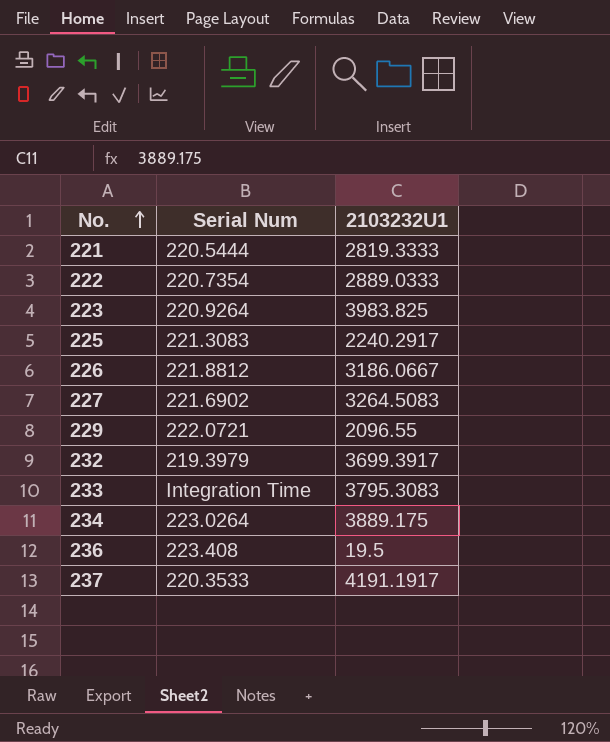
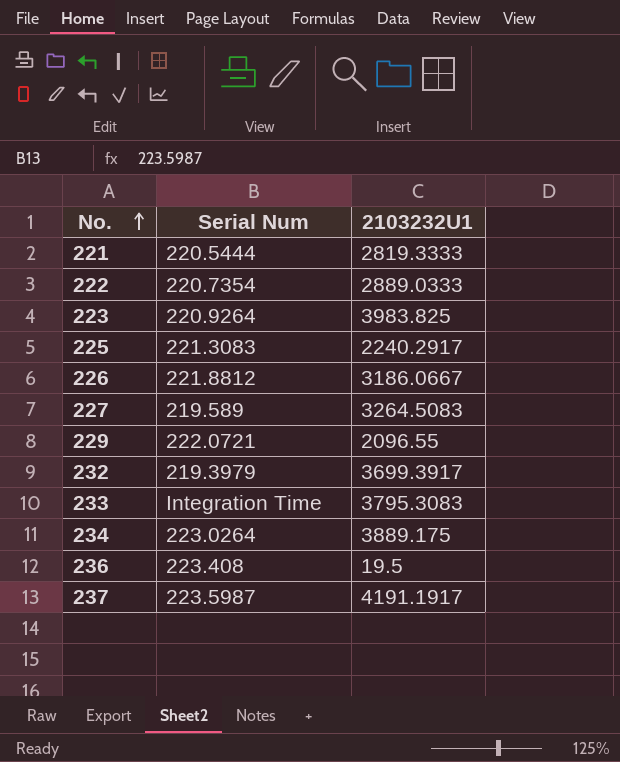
227 | Serial Num: 221.6902 -> 219.589
237 | Serial Num: 220.3533 -> 223.5987

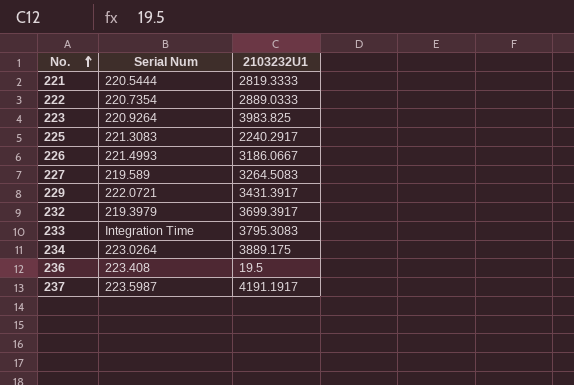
226 | Serial Num: 221.8812 -> 221.4993
229 | 2103232U1: 2096.55 -> 3431.3917

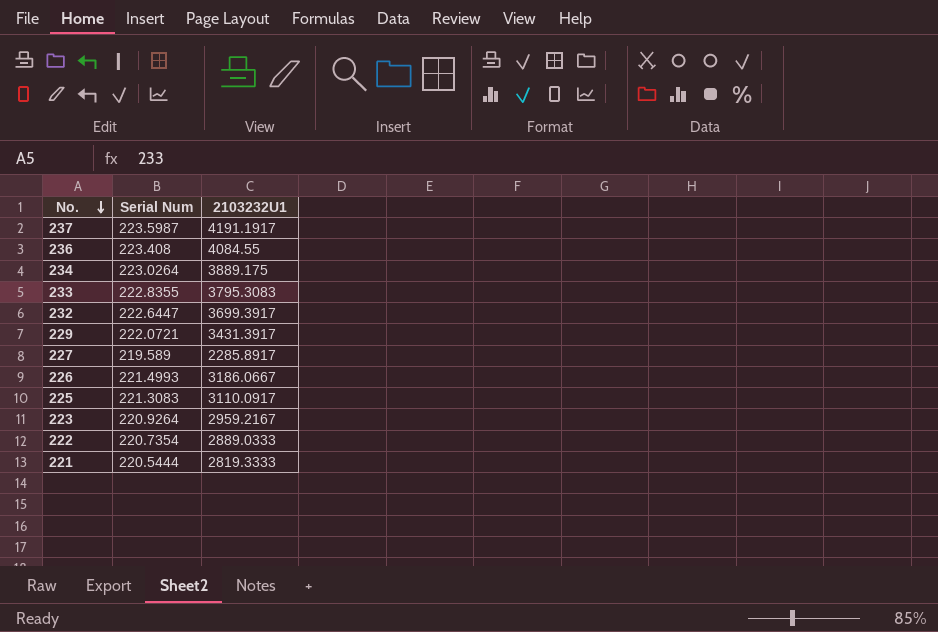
row order: No. ascending -> No. descending
236 | 2103232U1: 19.5 -> 4084.55
233 | Serial Num: Integration Time -> 222.8355
232 | Serial Num: 219.3979 -> 222.6447
227 | 2103232U1: 3264.5083 -> 2285.8917
225 | 2103232U1: 2240.2917 -> 3110.0917
223 | 2103232U1: 3983.825 -> 2959.2167

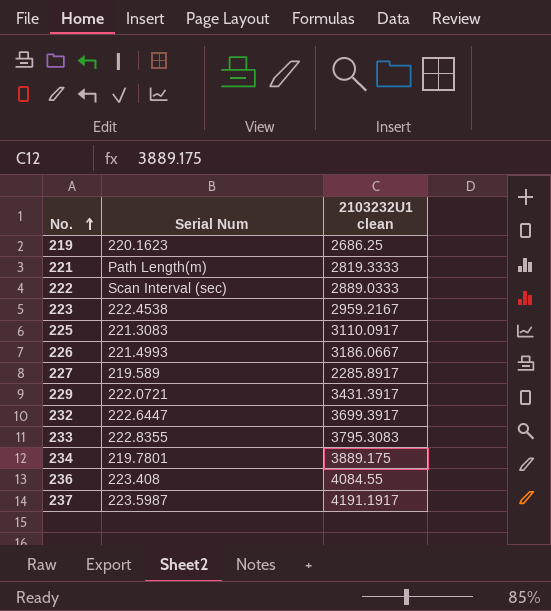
row order: No. descending -> No. ascending
column name: 2103232U1 -> 2103232U1 clean
row 219: none -> 220.1623 | 2686.25
221 | Serial Num: 220.5444 -> Path Length(m)
222 | Serial Num: 220.7354 -> Scan Interval (sec)
223 | Serial Num: 220.9264 -> 222.4538
234 | Serial Num: 223.0264 -> 219.7801

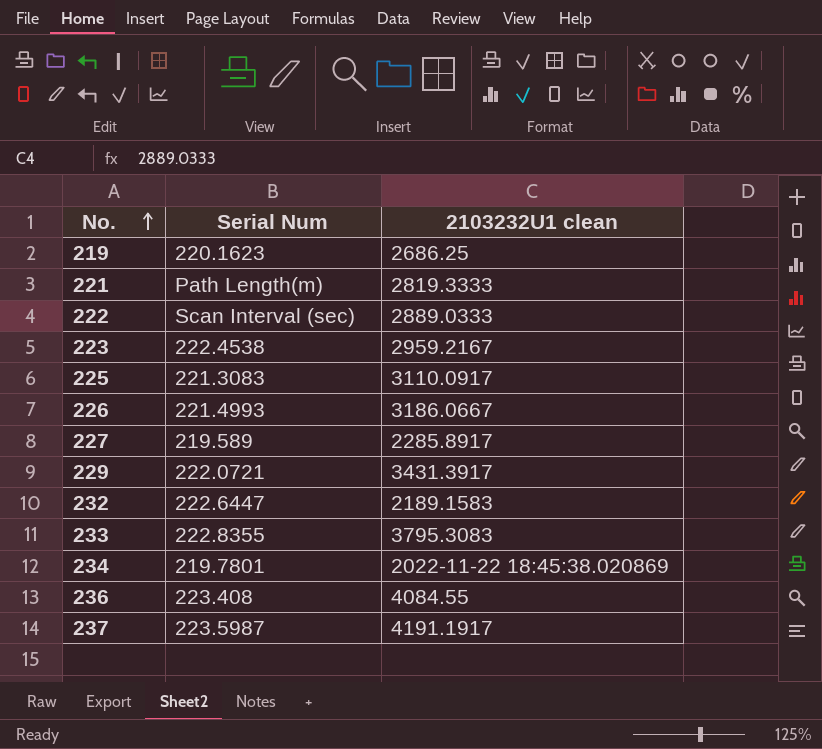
232 | 2103232U1 clean: 3699.3917 -> 2189.1583
234 | 2103232U1 clean: 3889.175 -> 2022-11-22 18:45:38.020869

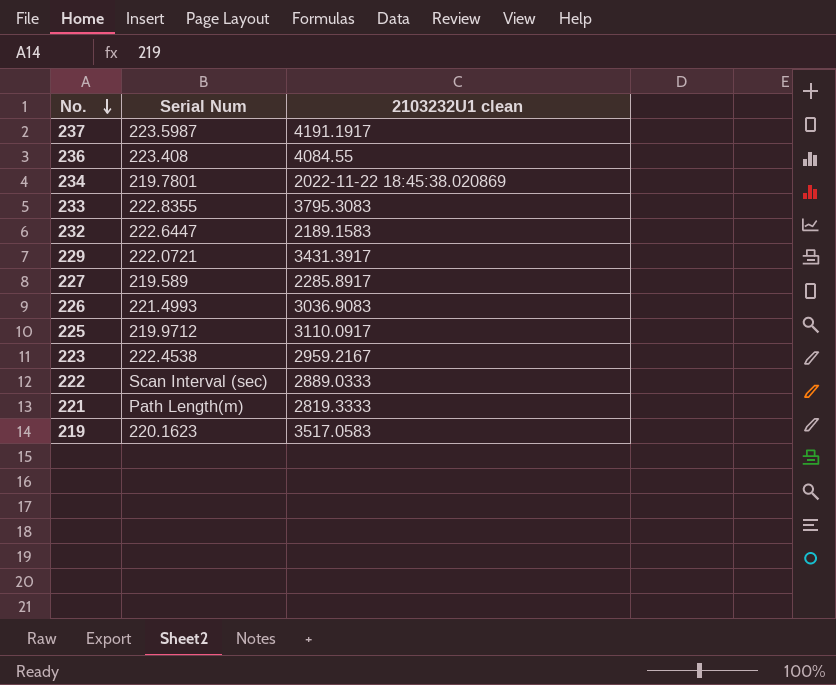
row order: No. ascending -> No. descending
226 | 2103232U1 clean: 3186.0667 -> 3036.9083
225 | Serial Num: 221.3083 -> 219.9712
219 | 2103232U1 clean: 2686.25 -> 3517.0583

